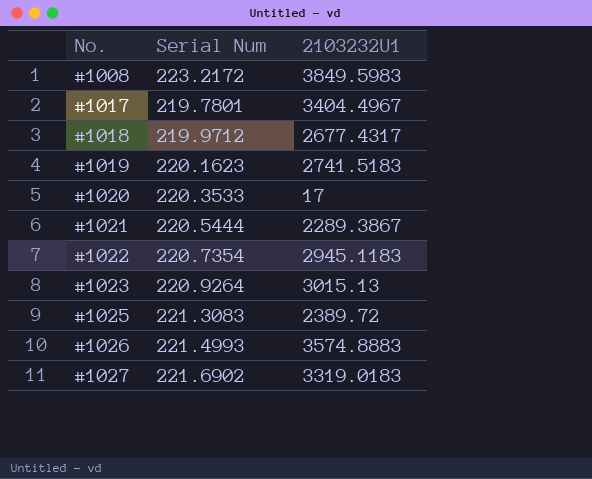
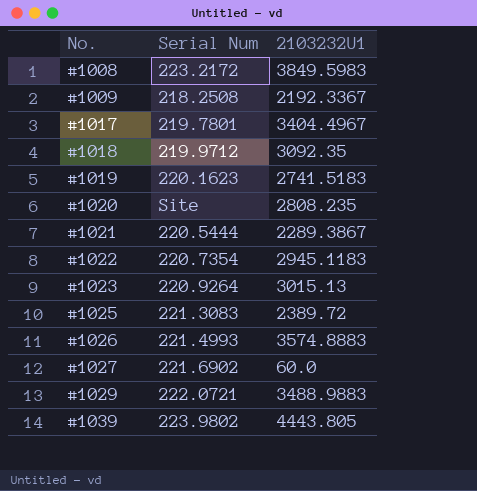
row #1009: none -> 218.2508 | 2192.3367
#1018 | 2103232U1: 2677.4317 -> 3092.35
#1020 | Serial Num: 220.3533 -> Site
#1020 | 2103232U1: 17 -> 2808.235
#1027 | 2103232U1: 3319.0183 -> 60.0
row #1029: none -> 222.0721 | 3488.9883
row #1039: none -> 223.9802 | 4443.805

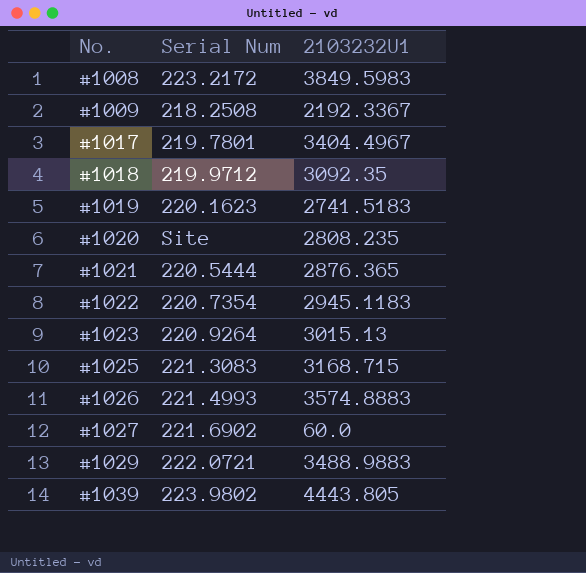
#1021 | 2103232U1: 2289.3867 -> 2876.365
#1025 | 2103232U1: 2389.72 -> 3168.715

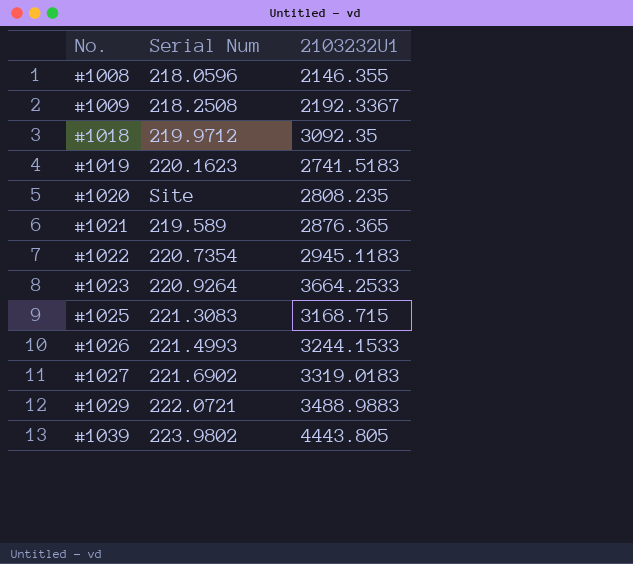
row #1017: 219.7801 | 3404.4967 -> none
#1008 | Serial Num: 223.2172 -> 218.0596
#1008 | 2103232U1: 3849.5983 -> 2146.355
#1021 | Serial Num: 220.5444 -> 219.589
#1023 | 2103232U1: 3015.13 -> 3664.2533
#1026 | 2103232U1: 3574.8883 -> 3244.1533
#1027 | 2103232U1: 60.0 -> 3319.0183

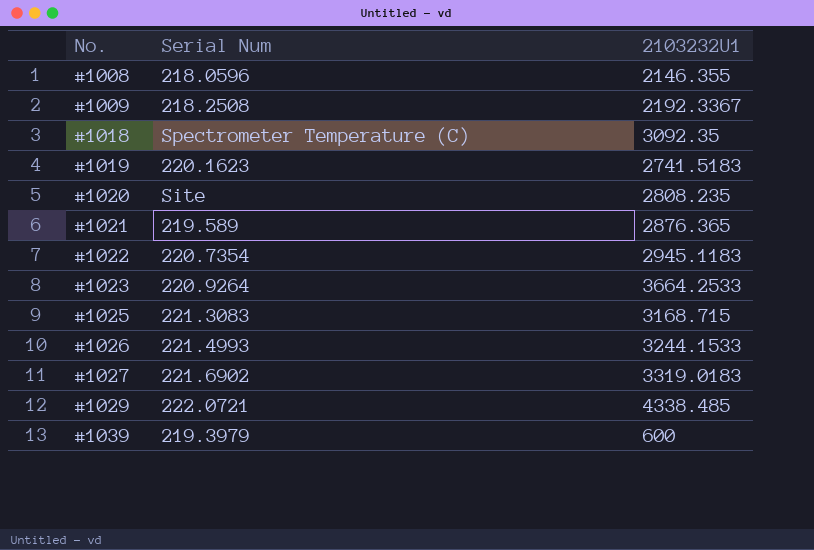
#1018 | Serial Num: 219.9712 -> Spectrometer Temperature (C)
#1029 | 2103232U1: 3488.9883 -> 4338.485
#1039 | Serial Num: 223.9802 -> 219.3979
#1039 | 2103232U1: 4443.805 -> 600

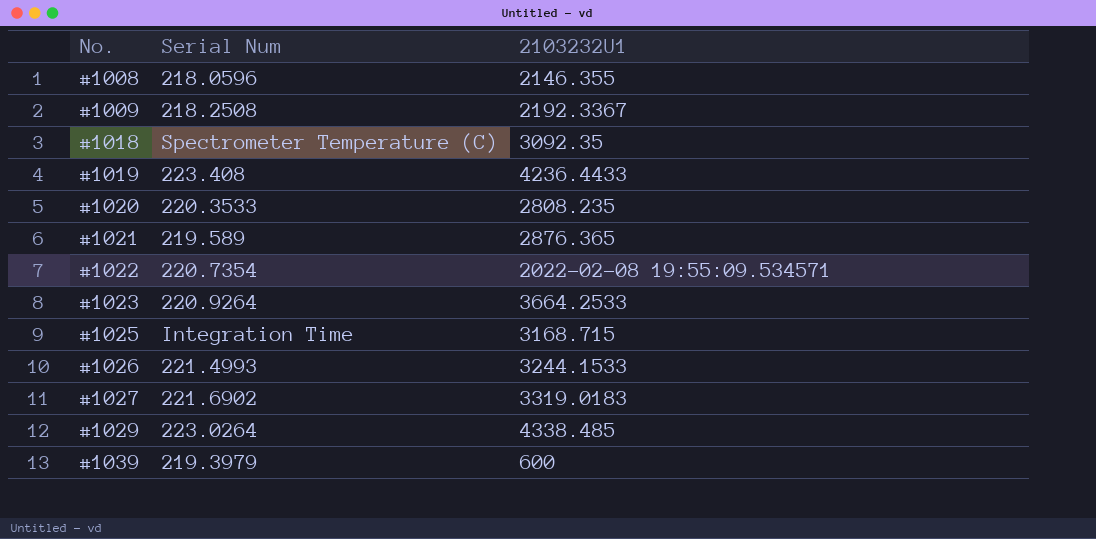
#1019 | Serial Num: 220.1623 -> 223.408
#1019 | 2103232U1: 2741.5183 -> 4236.4433
#1020 | Serial Num: Site -> 220.3533
#1022 | 2103232U1: 2945.1183 -> 2022-02-08 19:55:09.534571
#1025 | Serial Num: 221.3083 -> Integration Time
#1029 | Serial Num: 222.0721 -> 223.0264

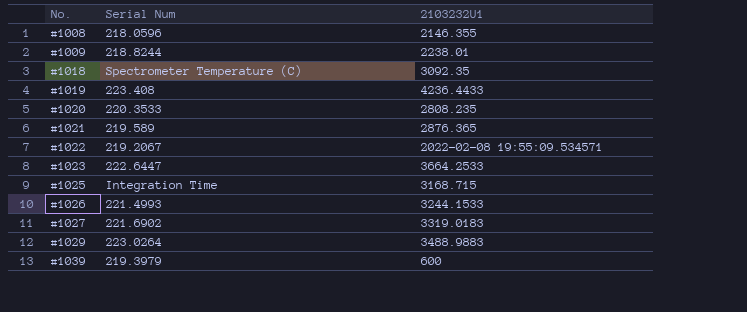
#1009 | Serial Num: 218.2508 -> 218.8244
#1009 | 2103232U1: 2192.3367 -> 2238.01
#1022 | Serial Num: 220.7354 -> 219.2067
#1023 | Serial Num: 220.9264 -> 222.6447
#1029 | 2103232U1: 4338.485 -> 3488.9883

